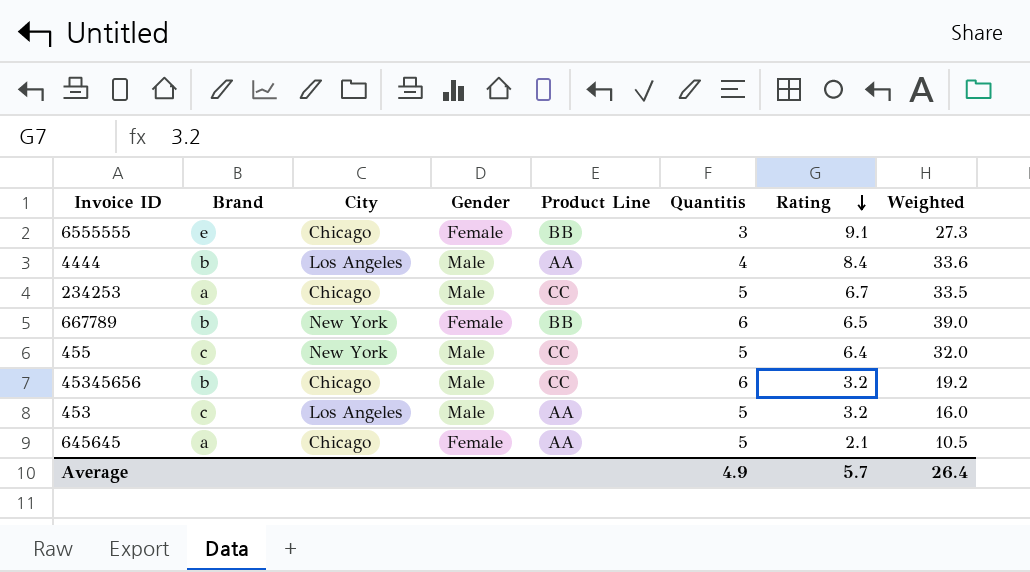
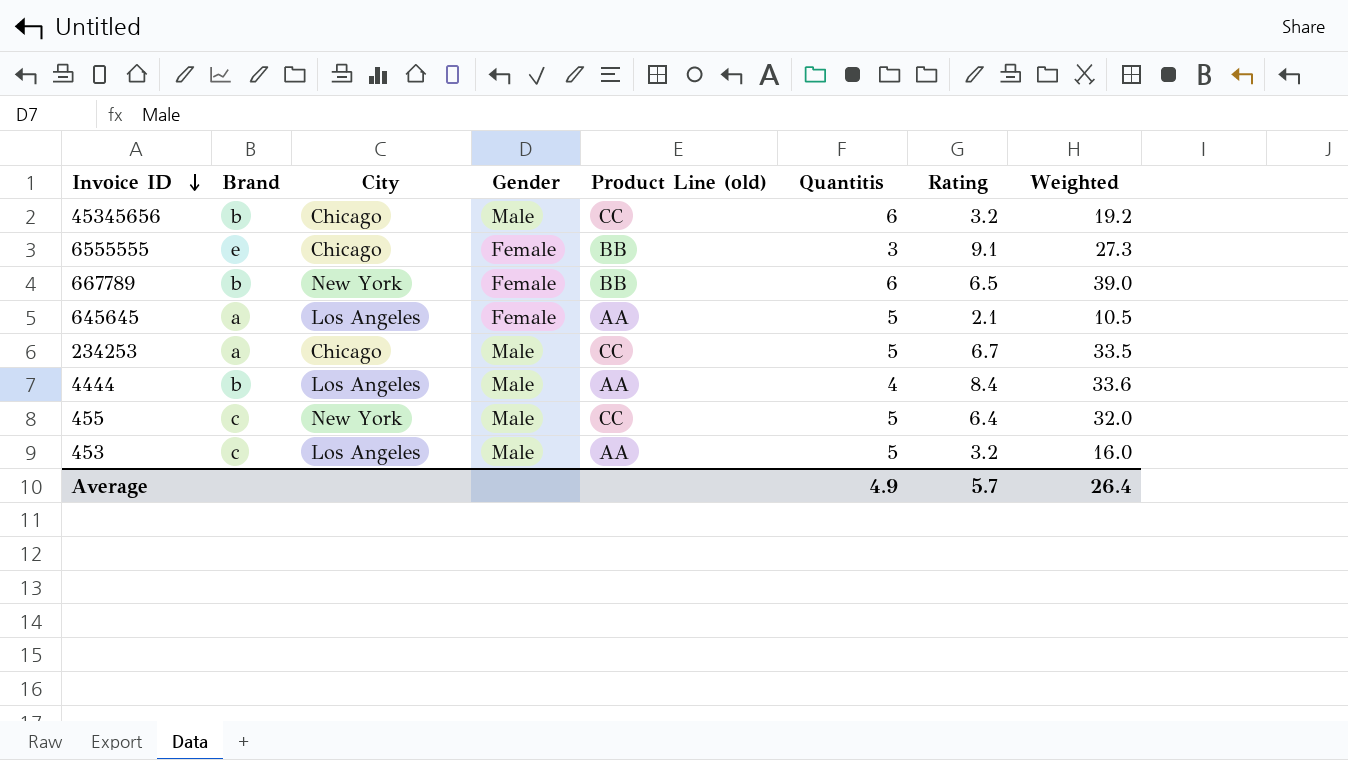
row order: Rating descending -> Invoice ID descending
column name: Product Line -> Product Line (old)
645645 | City: Chicago -> Los Angeles

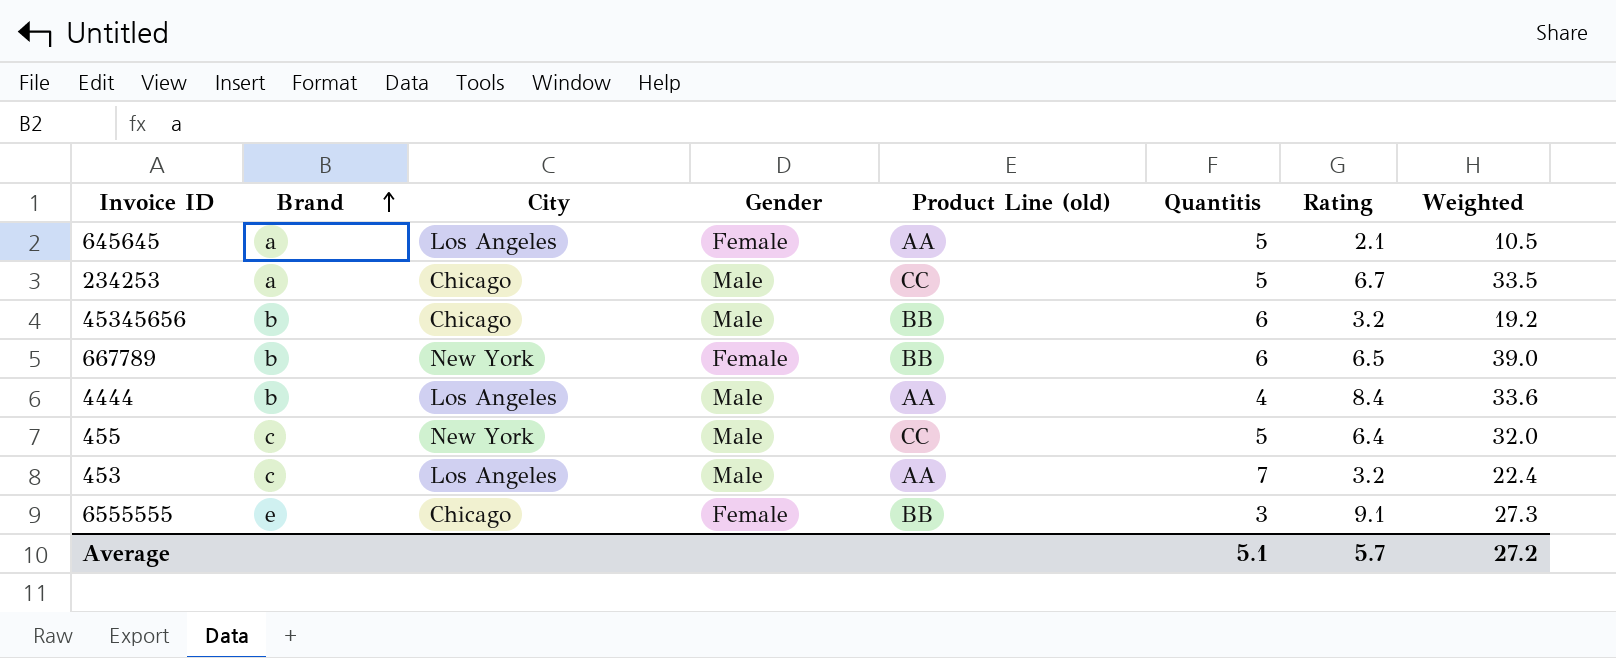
row order: Invoice ID descending -> Brand ascending
45345656 | Product Line (old): CC -> BB
453 | Quantitis: 5 -> 7
453 | Weighted: 16.0 -> 22.4
Average | Quantitis: 4.9 -> 5.1
Average | Weighted: 26.4 -> 27.2

